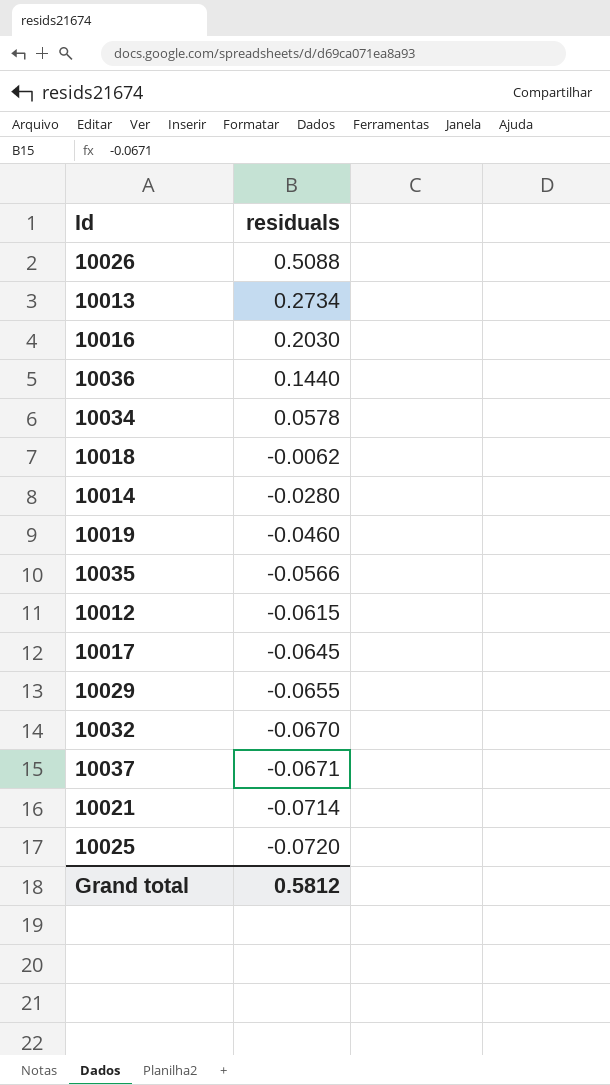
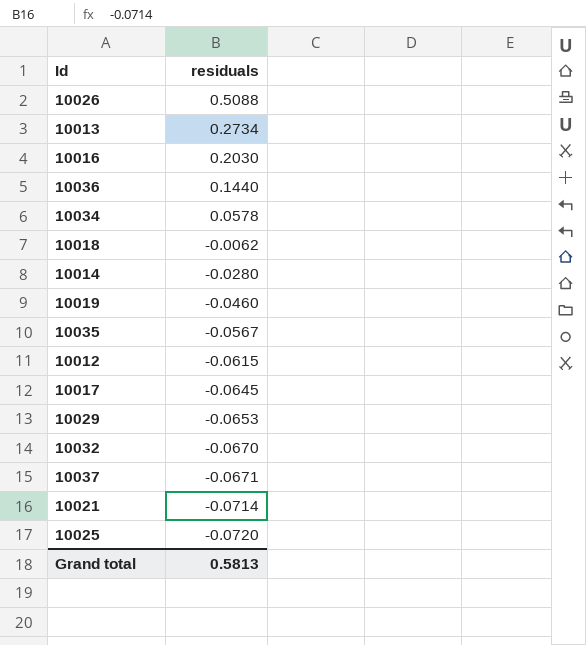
10035 | residuals: -0.0566 -> -0.0567
10029 | residuals: -0.0655 -> -0.0653
Grand total | residuals: 0.5812 -> 0.5813

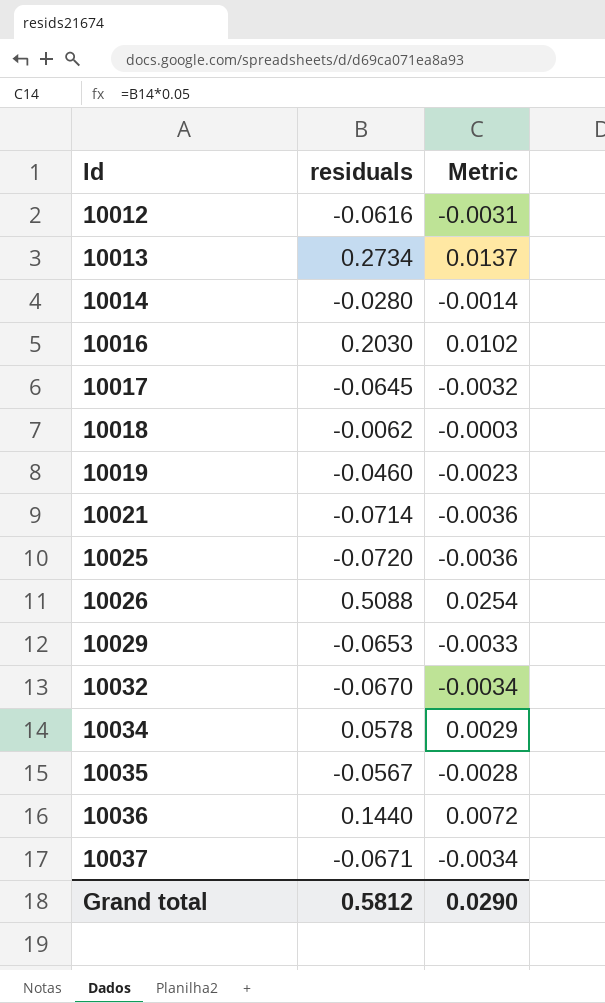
row order: residuals descending -> Id ascending
column Metric | formula: none -> [residuals] * 0.05
10012 | residuals: -0.0615 -> -0.0616
Grand total | residuals: 0.5813 -> 0.5812

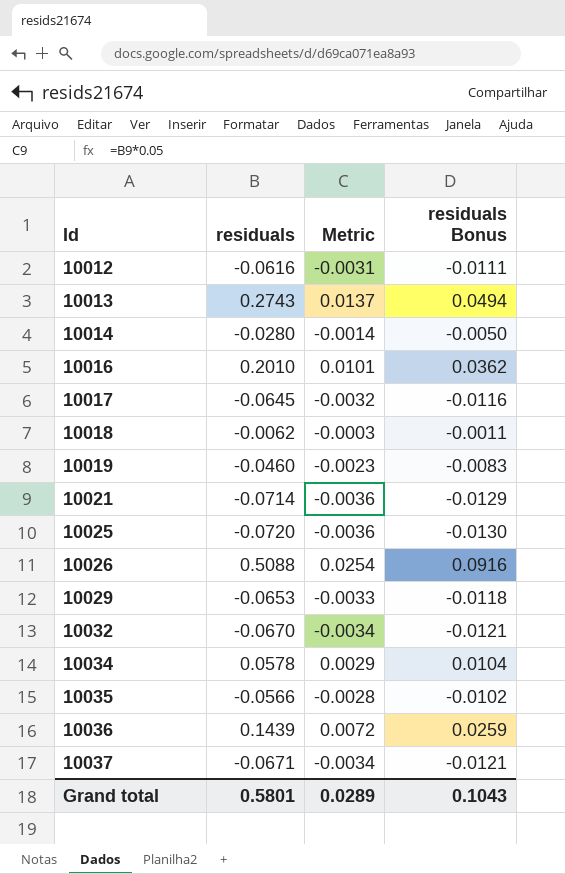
column residuals Bonus | formula: none -> [residuals] * 0.18
10013 | residuals: 0.2734 -> 0.2743
10016 | residuals: 0.2030 -> 0.2010
10016 | Metric: 0.0102 -> 0.0101
10035 | residuals: -0.0567 -> -0.0566
10036 | residuals: 0.1440 -> 0.1439
Grand total | residuals: 0.5812 -> 0.5801
Grand total | Metric: 0.0290 -> 0.0289

